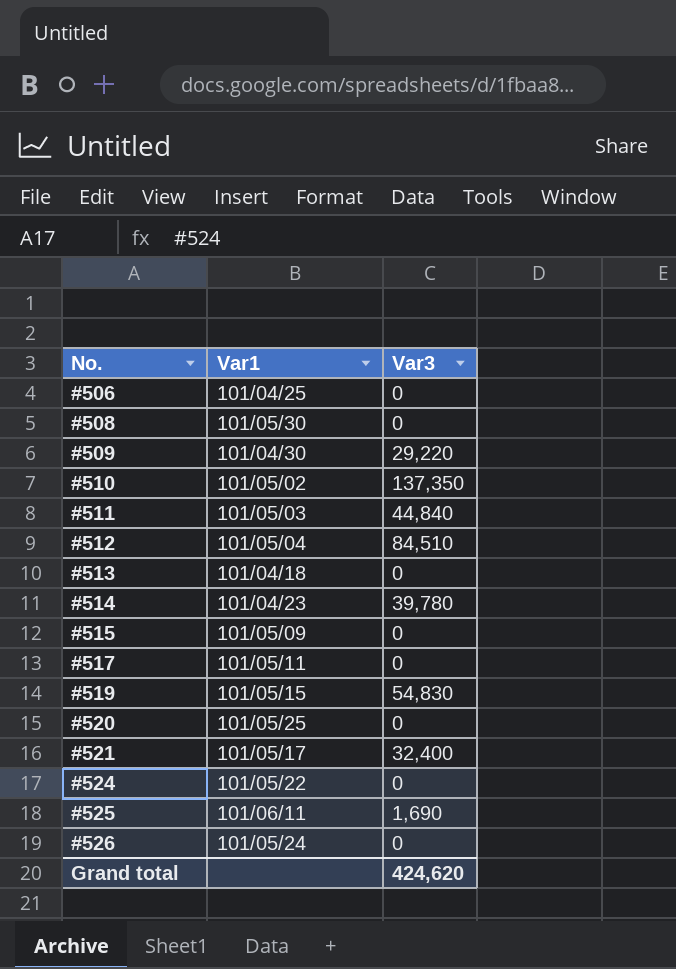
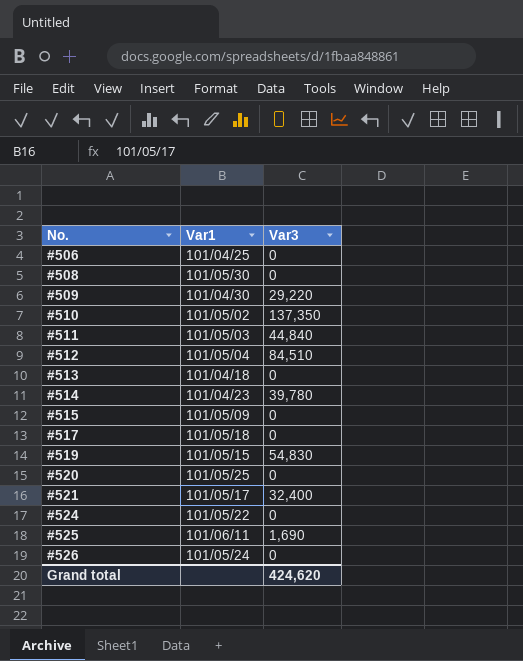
#517 | Var1: 101/05/11 -> 101/05/18

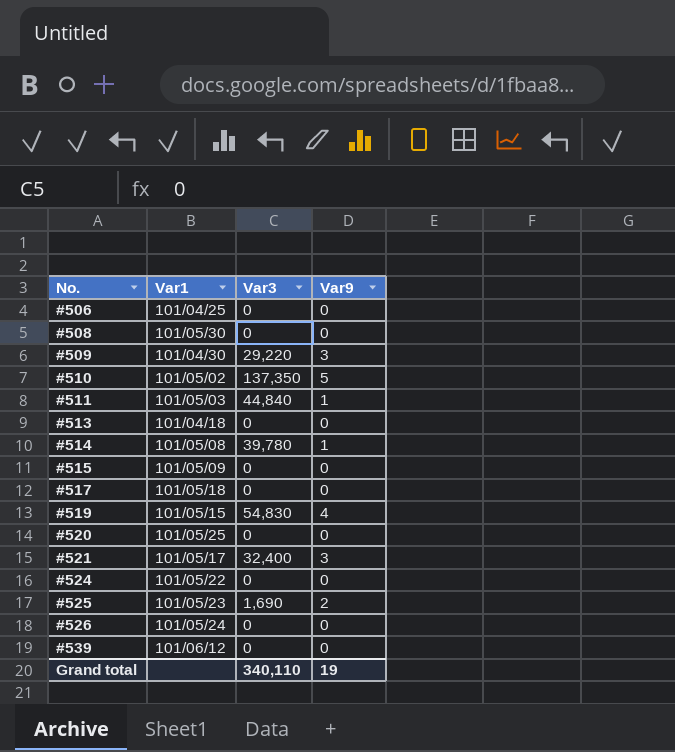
column Var9 | position: none -> 4
row #512: 101/05/04 | 84,510 -> none
#514 | Var1: 101/04/23 -> 101/05/08
#525 | Var1: 101/06/11 -> 101/05/23
row #539: none -> 101/06/12 | 0 | 0
Grand total | Var3: 424,620 -> 340,110

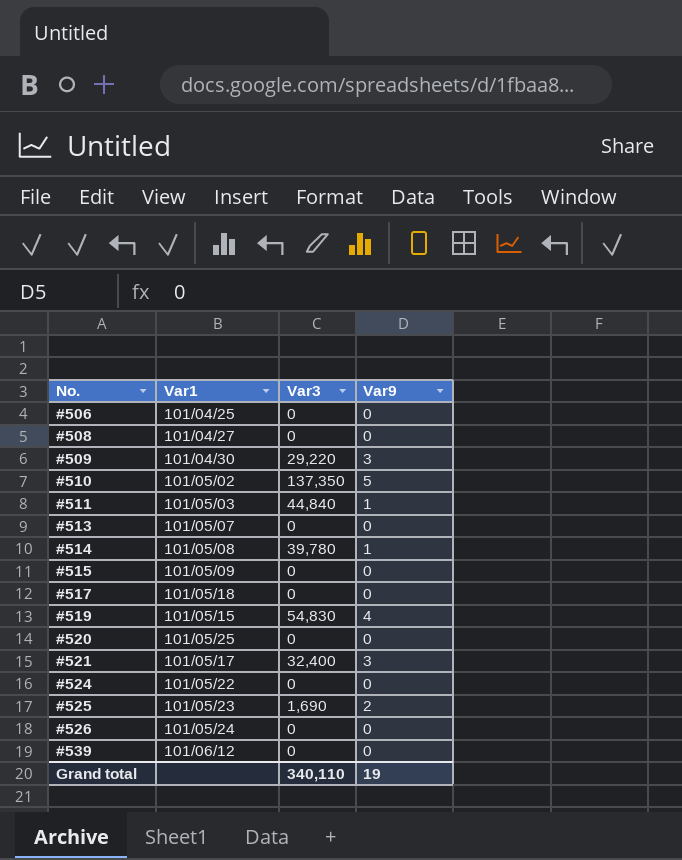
#508 | Var1: 101/05/30 -> 101/04/27
#513 | Var1: 101/04/18 -> 101/05/07

